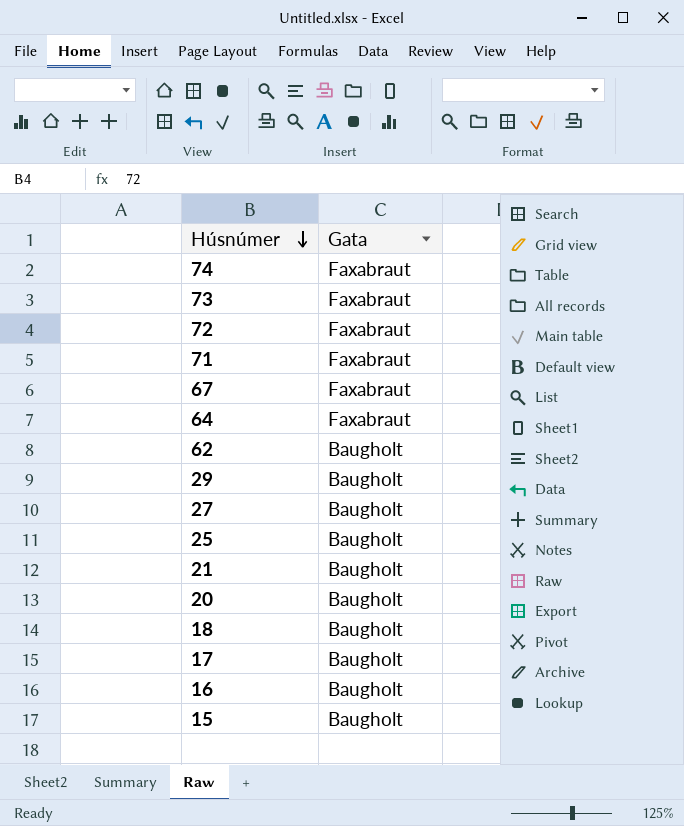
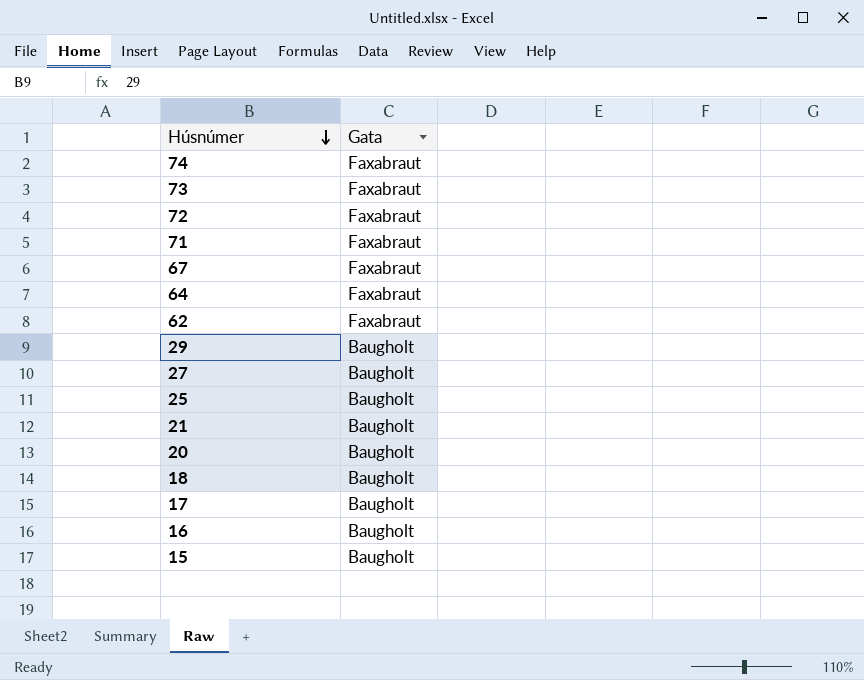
62 | Gata: Baugholt -> Faxabraut

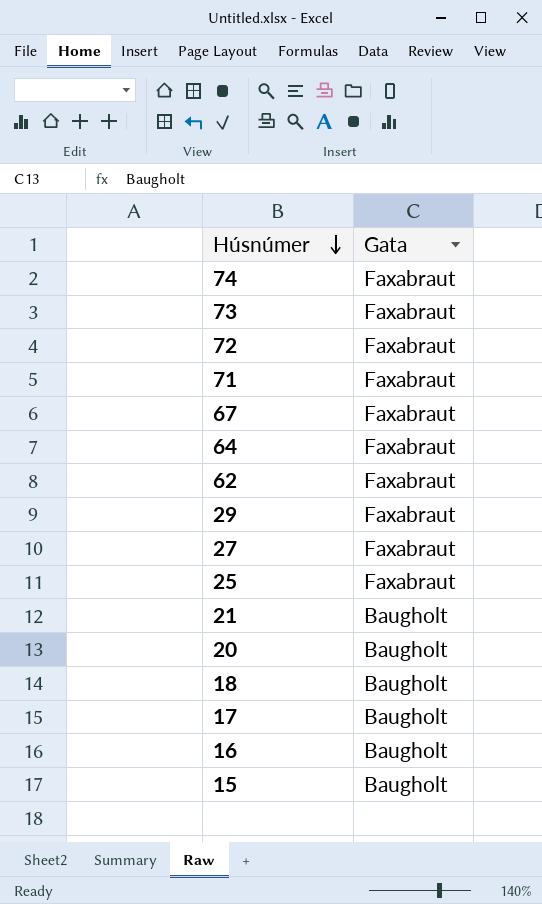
29 | Gata: Baugholt -> Faxabraut
27 | Gata: Baugholt -> Faxabraut
25 | Gata: Baugholt -> Faxabraut

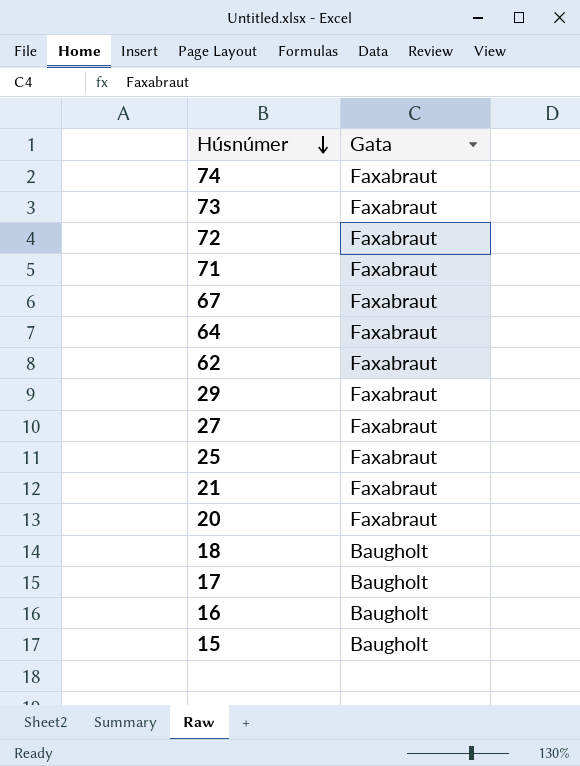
21 | Gata: Baugholt -> Faxabraut
20 | Gata: Baugholt -> Faxabraut

